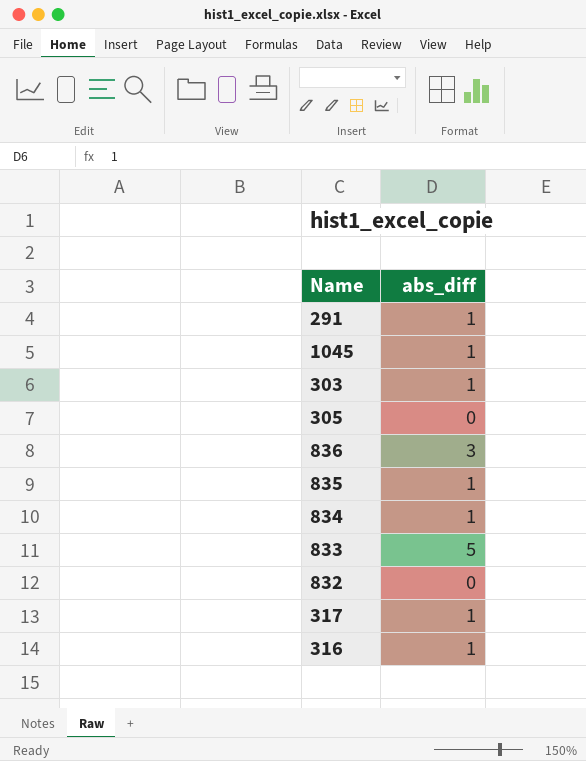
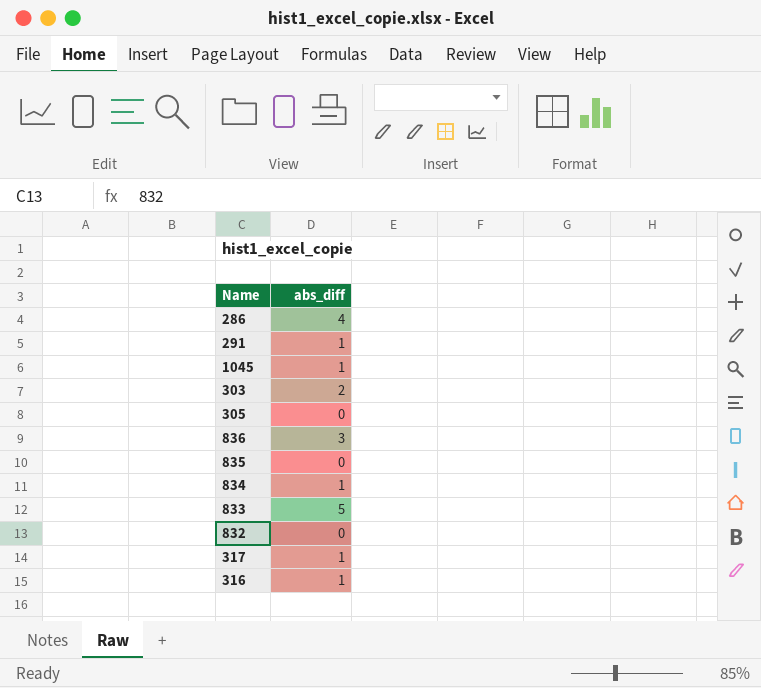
row 286: none -> 4
303 | abs_diff: 1 -> 2
835 | abs_diff: 1 -> 0

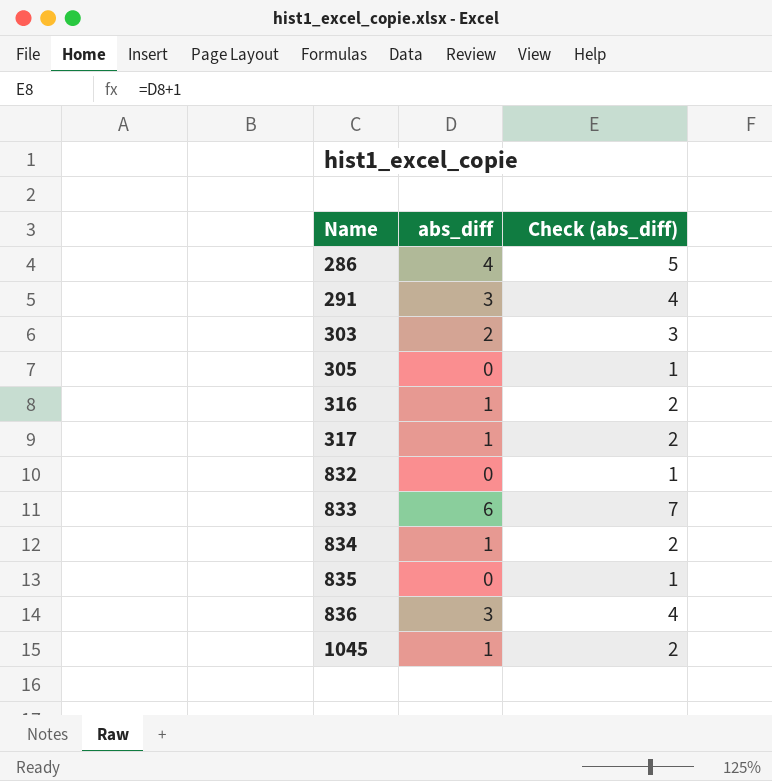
row order: none -> Name ascending
column Check (abs_diff) | formula: none -> [abs_diff] + 1
291 | abs_diff: 1 -> 3
833 | abs_diff: 5 -> 6

